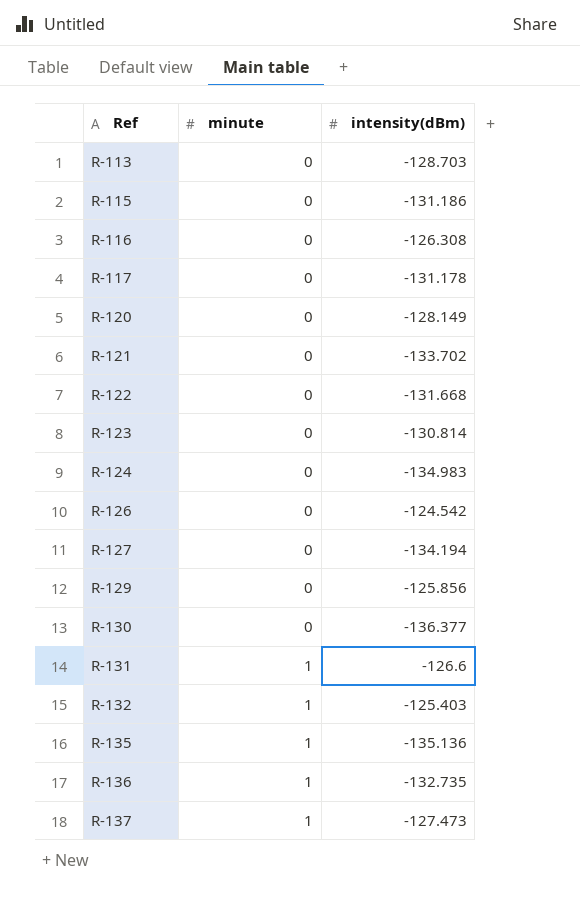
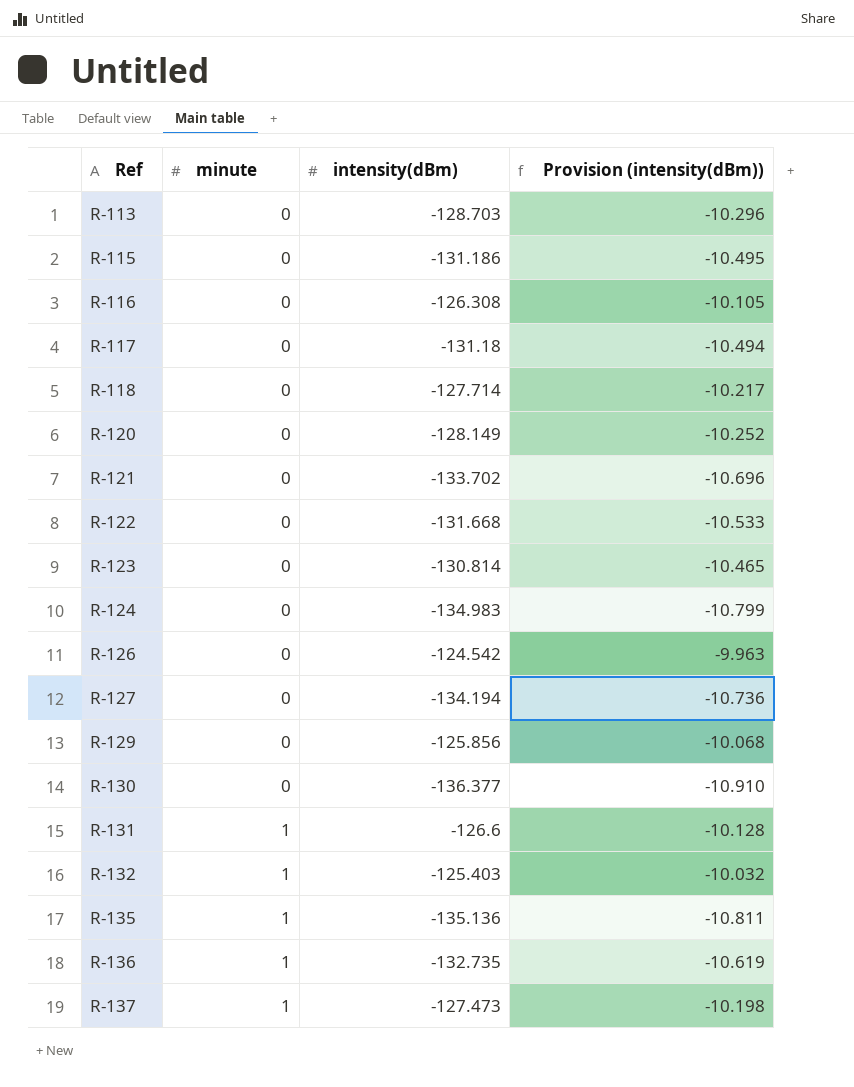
column Provision (intensity(dBm)) | formula: none -> [intensity(dBm)] * 0.08
R-117 | intensity(dBm): -131.178 -> -131.18
row R-118: none -> 0 | -127.714 | -10.217

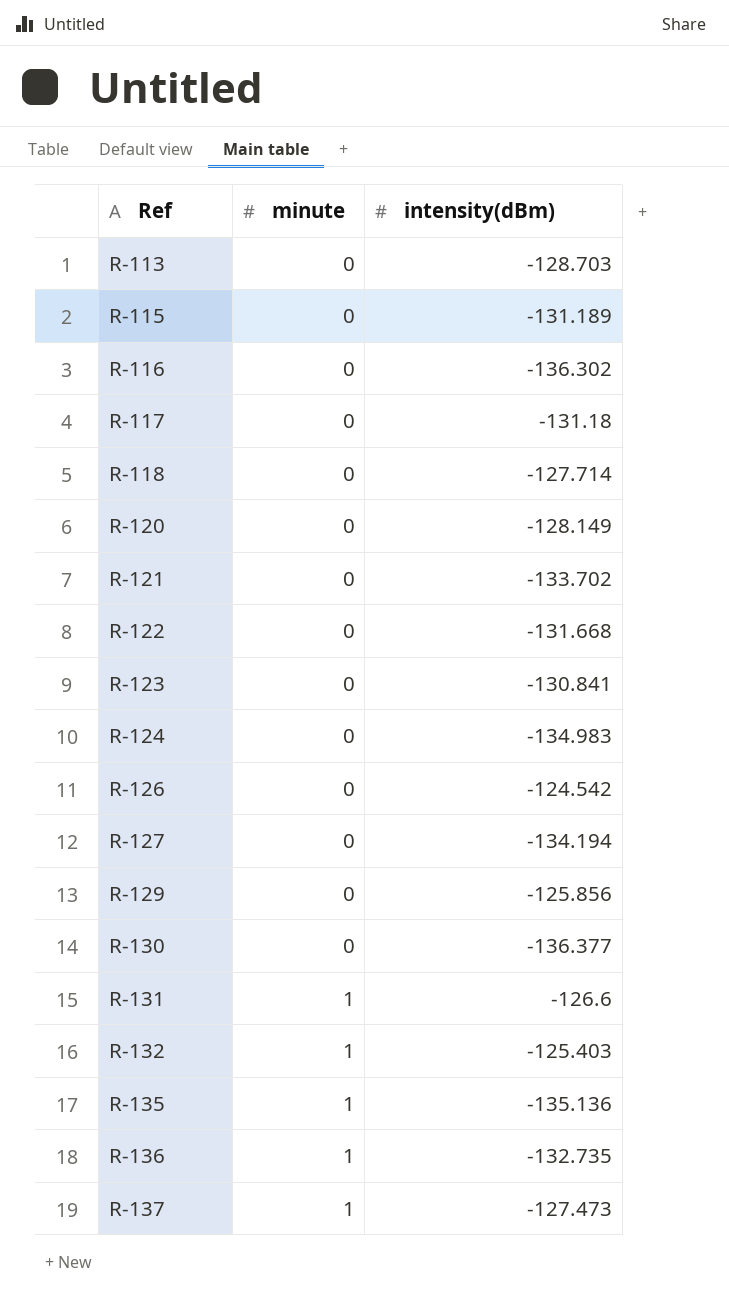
column Provision (intensity(dBm)) | formula: [intensity(dBm)] * 0.08 -> none
R-115 | intensity(dBm): -131.186 -> -131.189
R-116 | intensity(dBm): -126.308 -> -136.302
R-123 | intensity(dBm): -130.814 -> -130.841

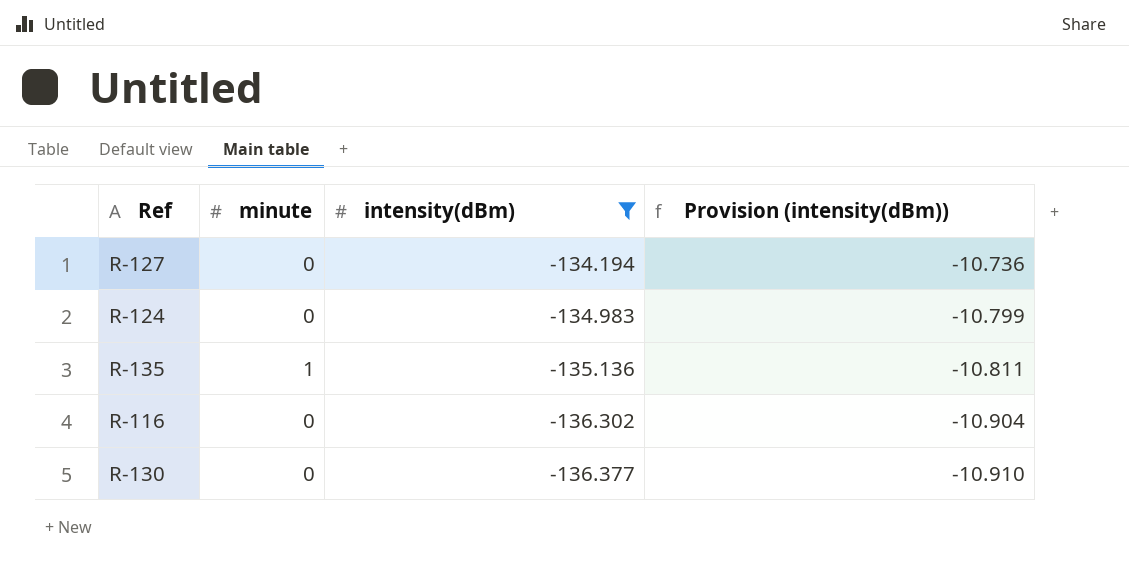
filter: none -> intensity(dBm) <= -134.194
row order: Ref ascending -> intensity(dBm) descending
column Provision (intensity(dBm)) | formula: none -> [intensity(dBm)] * 0.08

